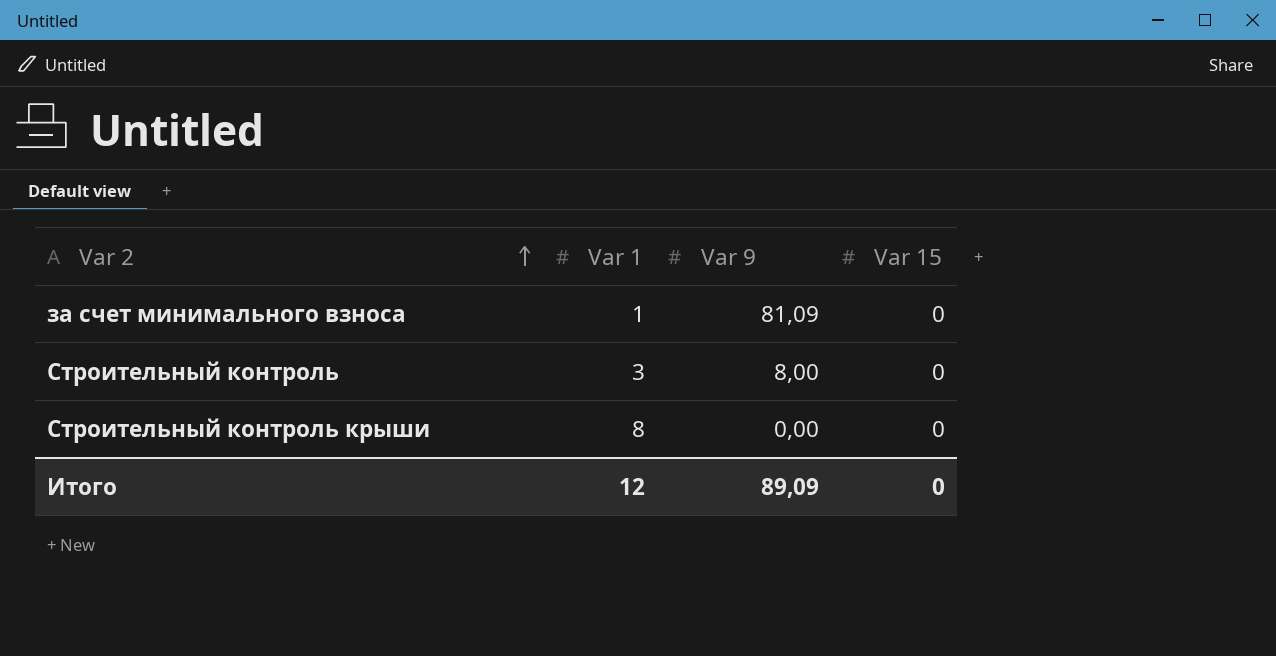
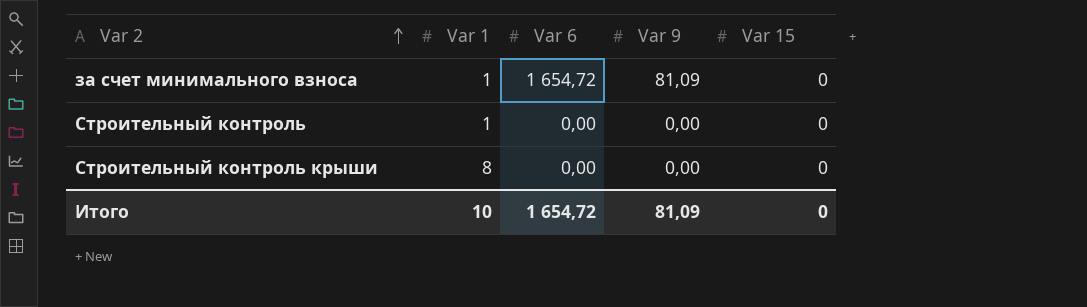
column Var 6 | position: none -> 3
Строительный контроль | Var 1: 3 -> 1
Строительный контроль | Var 9: 8,00 -> 0,00
Итого | Var 1: 12 -> 10
Итого | Var 9: 89,09 -> 81,09

